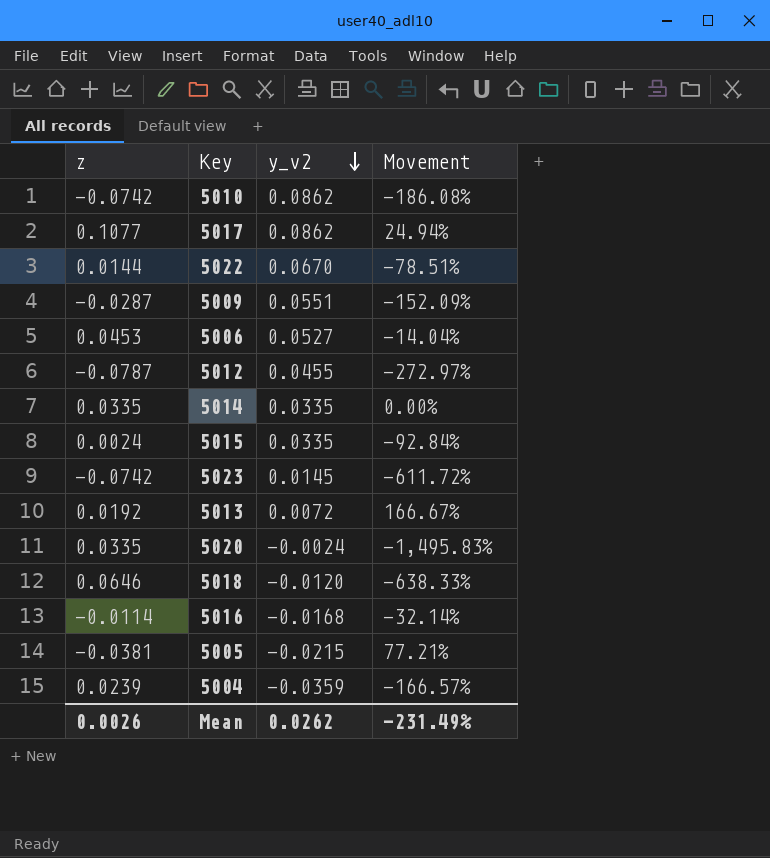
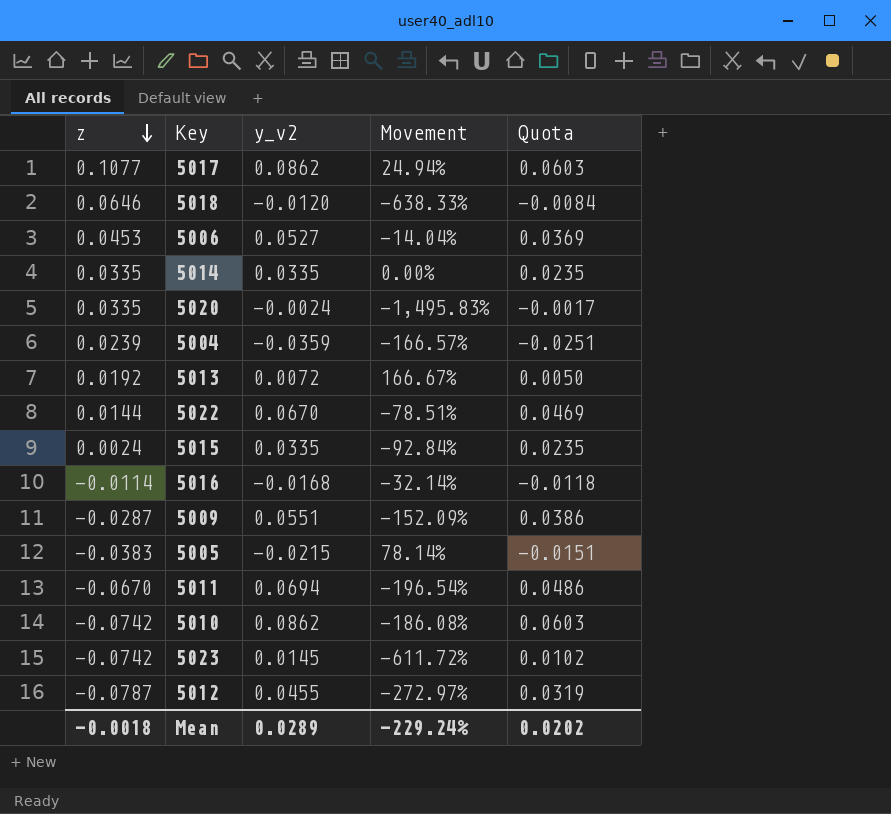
row order: y_v2 descending -> z descending
column Quota | formula: none -> [y_v2] * 0.7
5005 | z: -0.0381 -> -0.0383
5005 | Movement: 77.21% -> 78.14%
row 5011: none -> -0.0670 | 0.0694 | -196.54% | 0.0486
Mean | z: 0.0026 -> -0.0018
Mean | y_v2: 0.0262 -> 0.0289
Mean | Movement: -231.49% -> -229.24%

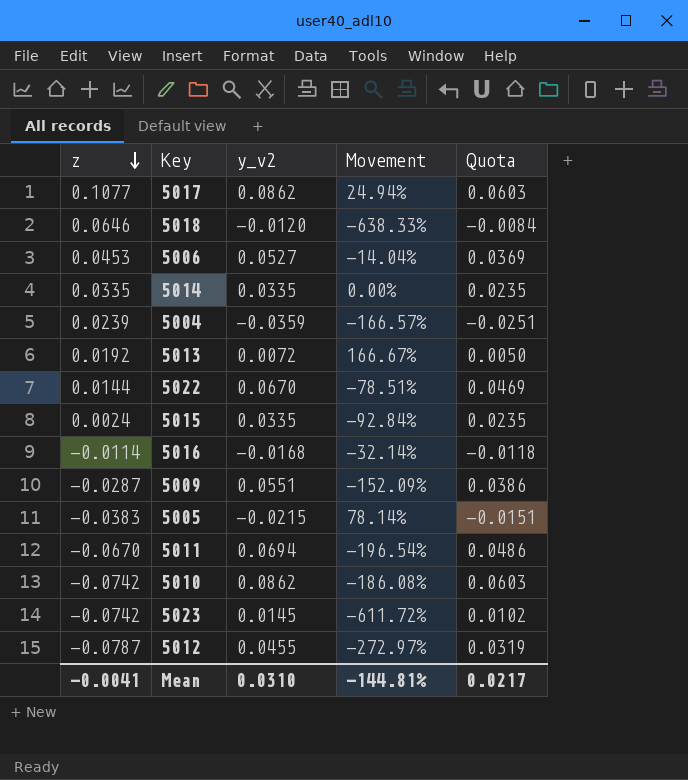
row 5020: 0.0335 | -0.0024 | -1,495.83% | -0.0017 -> none
Mean | z: -0.0018 -> -0.0041
Mean | y_v2: 0.0289 -> 0.0310
Mean | Movement: -229.24% -> -144.81%
Mean | Quota: 0.0202 -> 0.0217

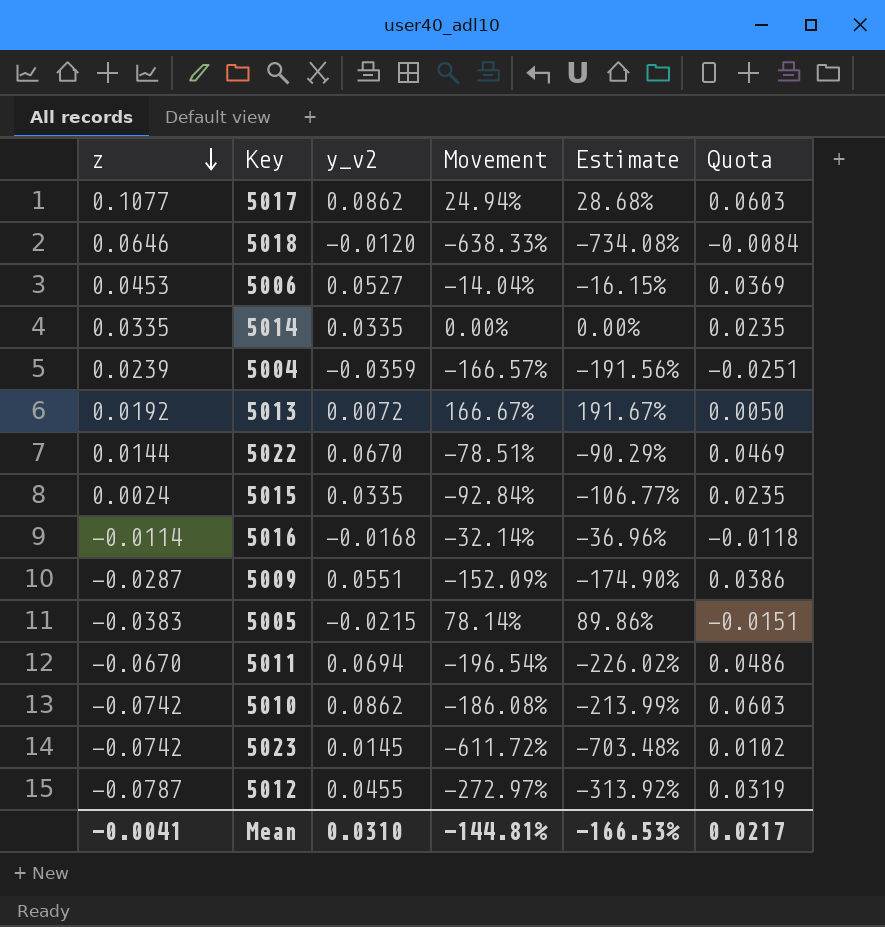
column Estimate | formula: none -> [Movement] * 1.15

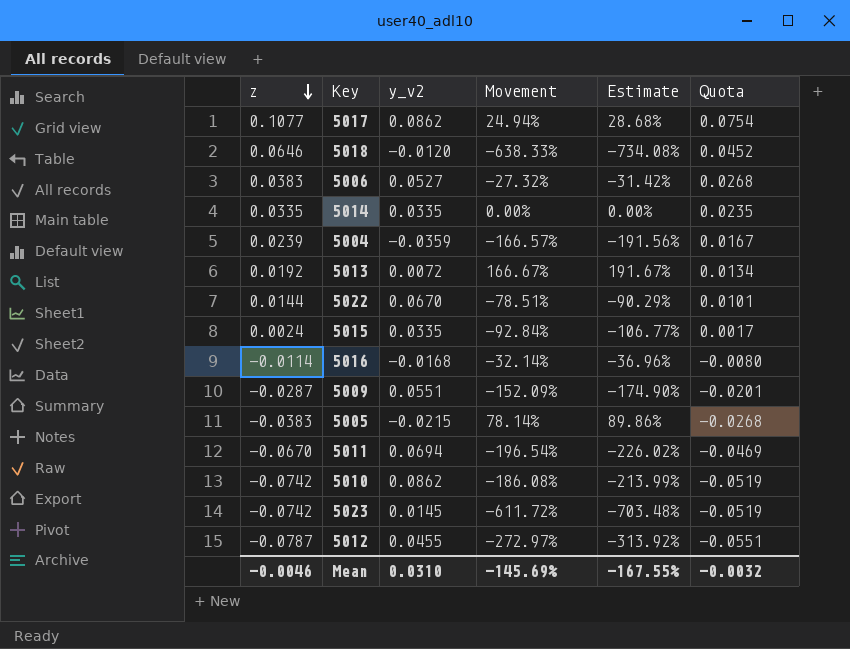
column Quota | formula: [y_v2] * 0.7 -> [z] * 0.7
5006 | z: 0.0453 -> 0.0383
5006 | Movement: -14.04% -> -27.32%
5006 | Estimate: -16.15% -> -31.42%
Mean | z: -0.0041 -> -0.0046
Mean | Movement: -144.81% -> -145.69%
Mean | Estimate: -166.53% -> -167.55%
Mean | Quota: 0.0217 -> -0.0032

